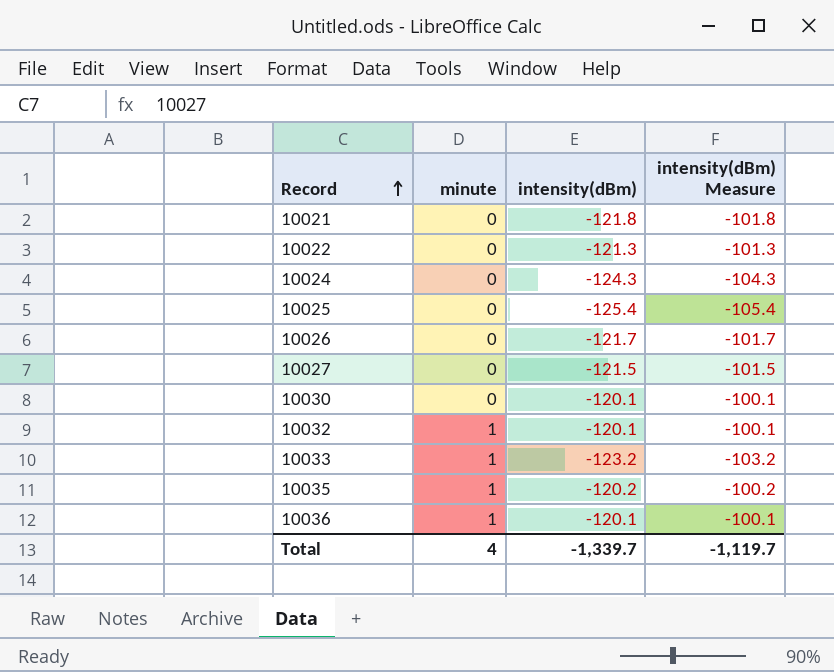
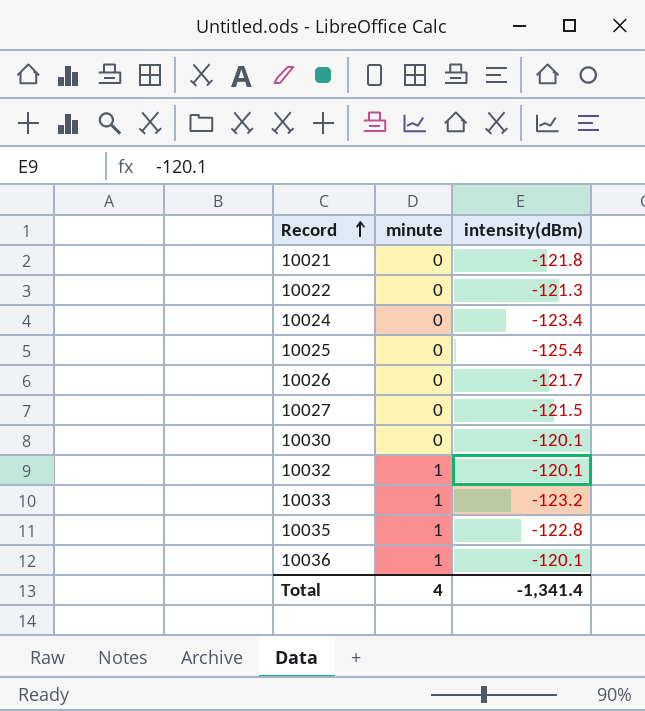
column intensity(dBm) Measure | formula: [intensity(dBm)] + 20 -> none
10024 | intensity(dBm): -124.3 -> -123.4
10035 | intensity(dBm): -120.2 -> -122.8
Total | intensity(dBm): -1,339.7 -> -1,341.4

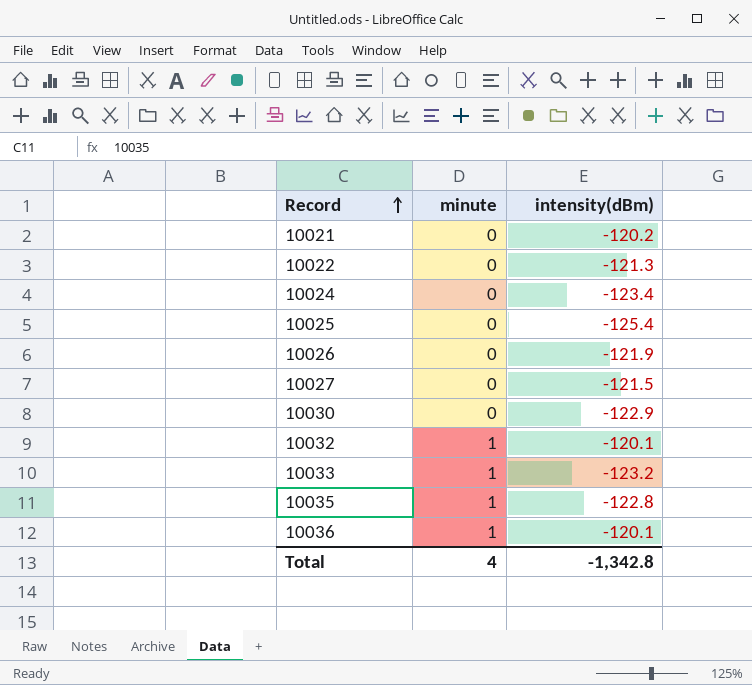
10021 | intensity(dBm): -121.8 -> -120.2
10026 | intensity(dBm): -121.7 -> -121.9
10030 | intensity(dBm): -120.1 -> -122.9
Total | intensity(dBm): -1,341.4 -> -1,342.8

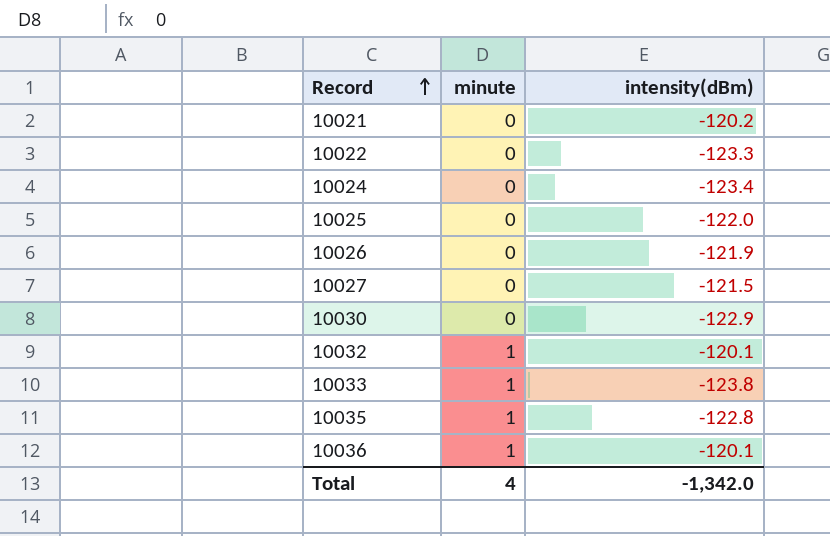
10022 | intensity(dBm): -121.3 -> -123.3
10025 | intensity(dBm): -125.4 -> -122.0
10033 | intensity(dBm): -123.2 -> -123.8
Total | intensity(dBm): -1,342.8 -> -1,342.0

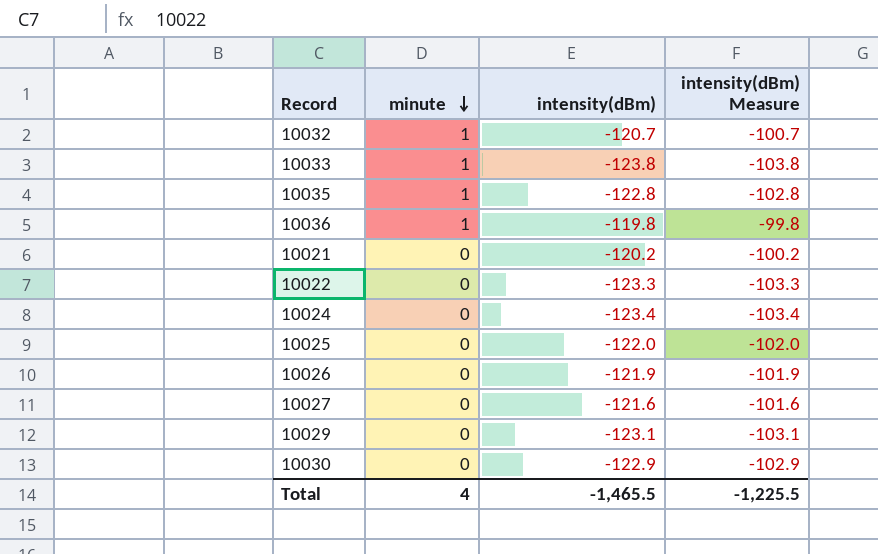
row order: Record ascending -> minute descending
column intensity(dBm) Measure | formula: none -> [intensity(dBm)] + 20
10032 | intensity(dBm): -120.1 -> -120.7
10036 | intensity(dBm): -120.1 -> -119.8
10027 | intensity(dBm): -121.5 -> -121.6
row 10029: none -> 0 | -123.1 | -103.1
Total | intensity(dBm): -1,342.0 -> -1,465.5

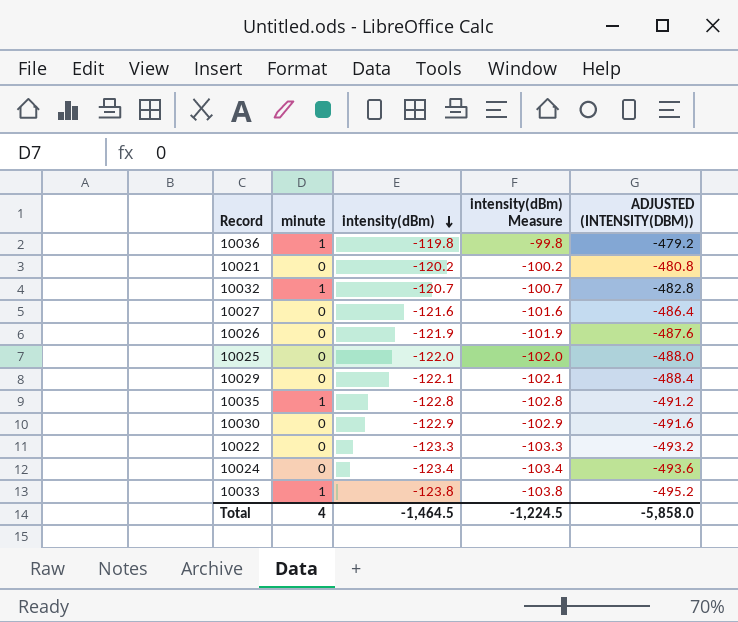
row order: minute descending -> intensity(dBm) descending
column ADJUSTED (INTENSITY(DBM)) | formula: none -> [intensity(dBm)] * 4
10029 | intensity(dBm): -123.1 -> -122.1
10029 | intensity(dBm) Measure: -103.1 -> -102.1
Total | intensity(dBm): -1,465.5 -> -1,464.5
Total | intensity(dBm) Measure: -1,225.5 -> -1,224.5

